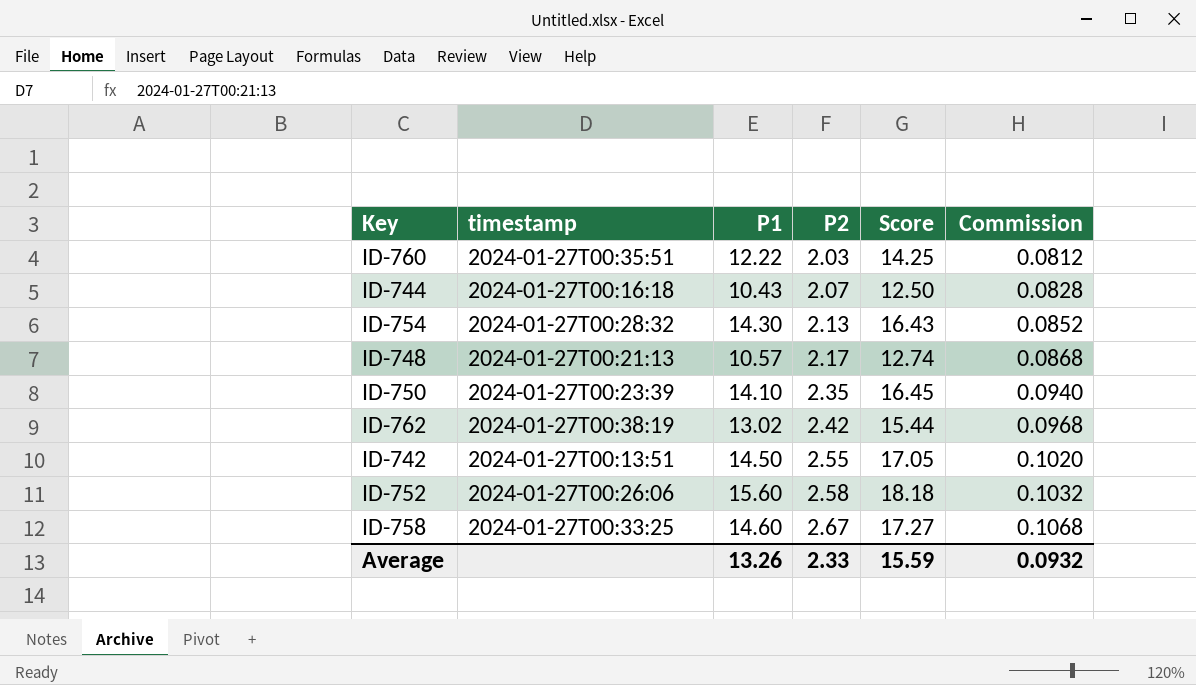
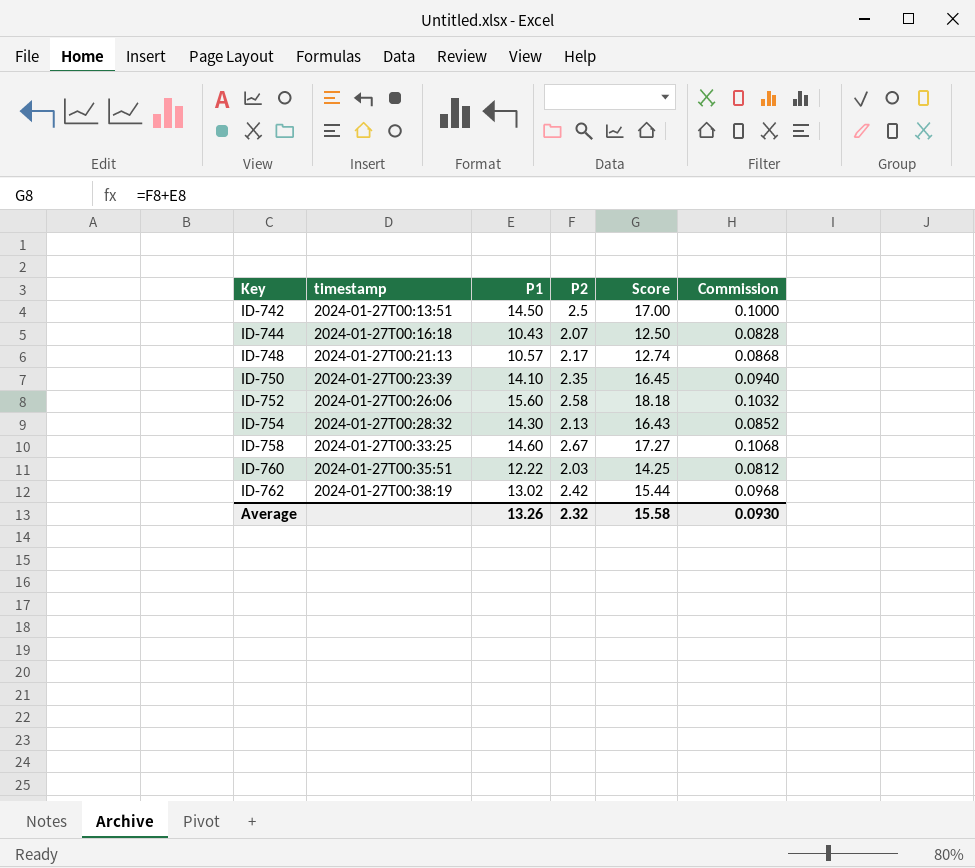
row order: P2 ascending -> Key ascending
ID-742 | P2: 2.55 -> 2.5
ID-742 | Score: 17.05 -> 17.00
ID-742 | Commission: 0.1020 -> 0.1000
Average | P2: 2.33 -> 2.32
Average | Score: 15.59 -> 15.58
Average | Commission: 0.0932 -> 0.0930

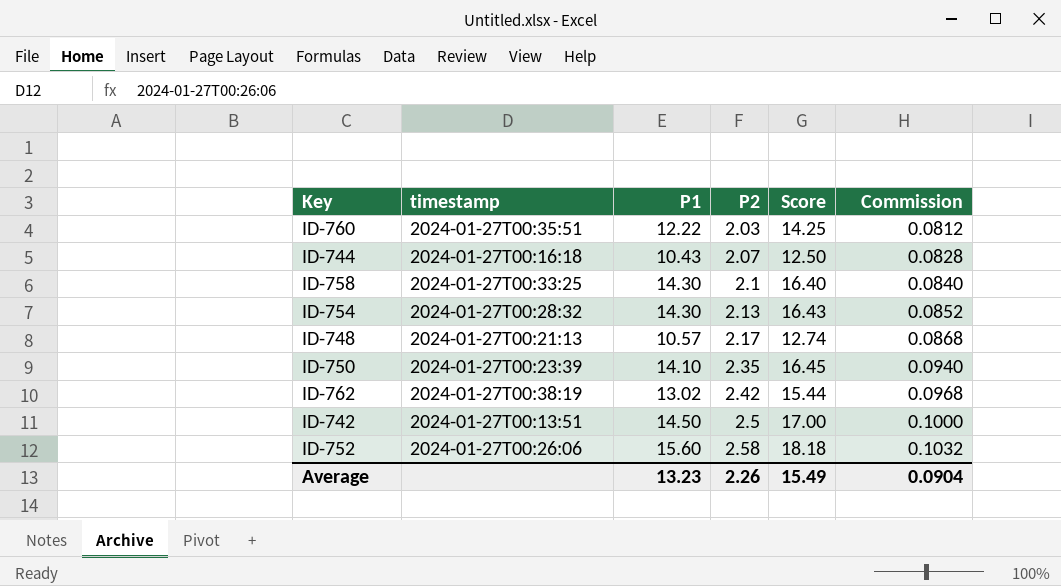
row order: Key ascending -> P2 ascending
ID-758 | P1: 14.60 -> 14.30
ID-758 | P2: 2.67 -> 2.1
ID-758 | Score: 17.27 -> 16.40
ID-758 | Commission: 0.1068 -> 0.0840
Average | P1: 13.26 -> 13.23
Average | P2: 2.32 -> 2.26
Average | Score: 15.58 -> 15.49
Average | Commission: 0.0930 -> 0.0904

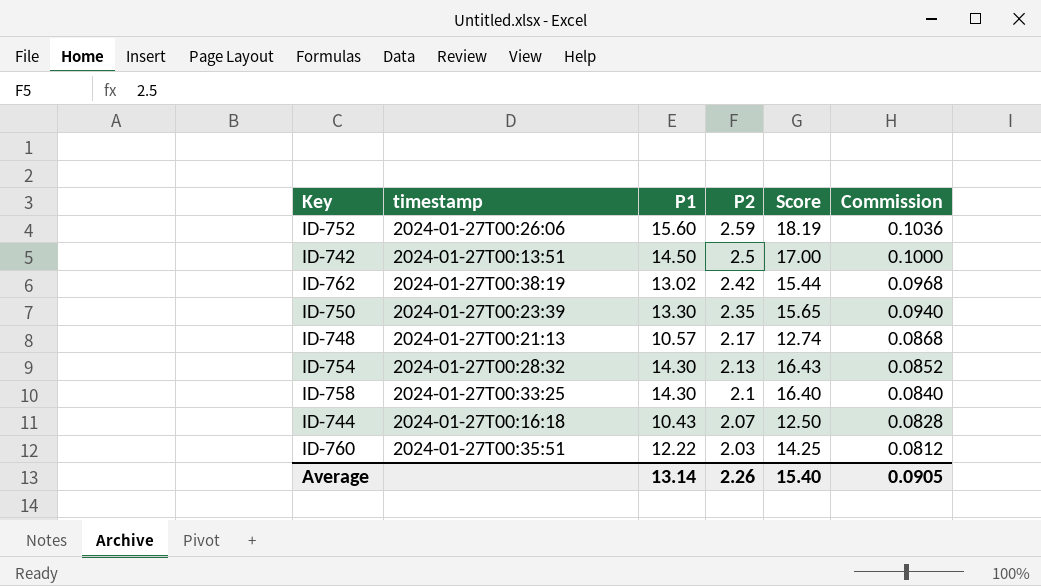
row order: P2 ascending -> P2 descending
ID-752 | P2: 2.58 -> 2.59
ID-752 | Score: 18.18 -> 18.19
ID-752 | Commission: 0.1032 -> 0.1036
ID-750 | P1: 14.10 -> 13.30
ID-750 | Score: 16.45 -> 15.65
Average | P1: 13.23 -> 13.14
Average | Score: 15.49 -> 15.40
Average | Commission: 0.0904 -> 0.0905

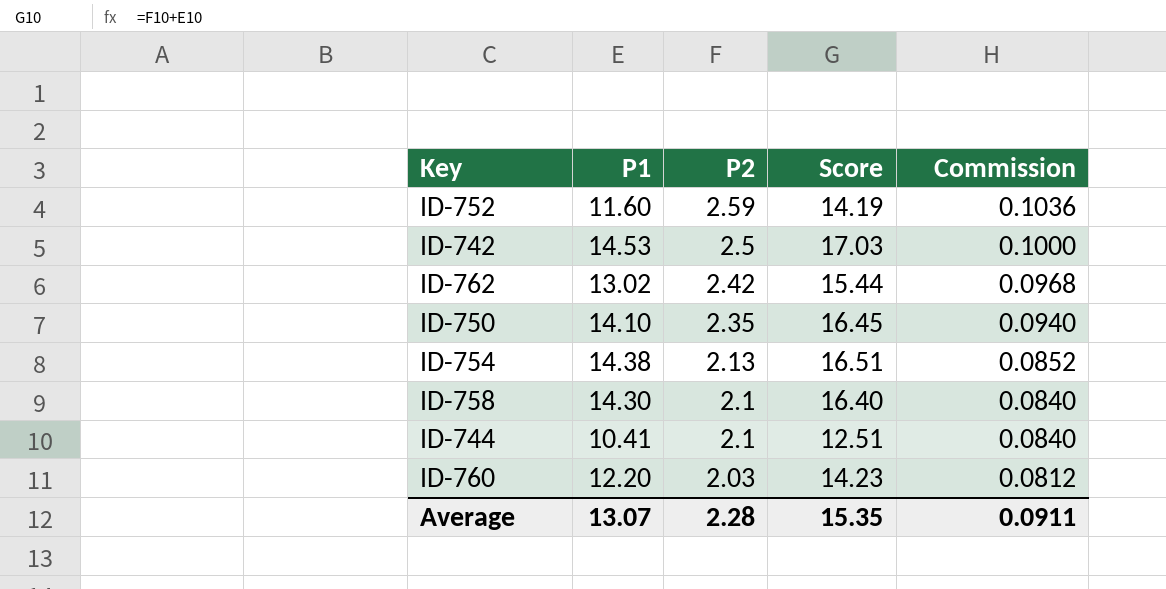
column timestamp | position: 2 -> none
row ID-748: 2024-01-27T00:21:13 | 10.57 | 2.17 | 12.74 | 0.0868 -> none
ID-752 | P1: 15.60 -> 11.60
ID-752 | Score: 18.19 -> 14.19
ID-742 | P1: 14.50 -> 14.53
ID-742 | Score: 17.00 -> 17.03
ID-750 | P1: 13.30 -> 14.10
ID-750 | Score: 15.65 -> 16.45
ID-754 | P1: 14.30 -> 14.38
ID-754 | Score: 16.43 -> 16.51
ID-744 | P1: 10.43 -> 10.41
ID-744 | P2: 2.07 -> 2.1
ID-744 | Score: 12.50 -> 12.51
ID-744 | Commission: 0.0828 -> 0.0840
ID-760 | P1: 12.22 -> 12.20
ID-760 | Score: 14.25 -> 14.23
Average | P1: 13.14 -> 13.07
Average | P2: 2.26 -> 2.28
Average | Score: 15.40 -> 15.35
Average | Commission: 0.0905 -> 0.0911

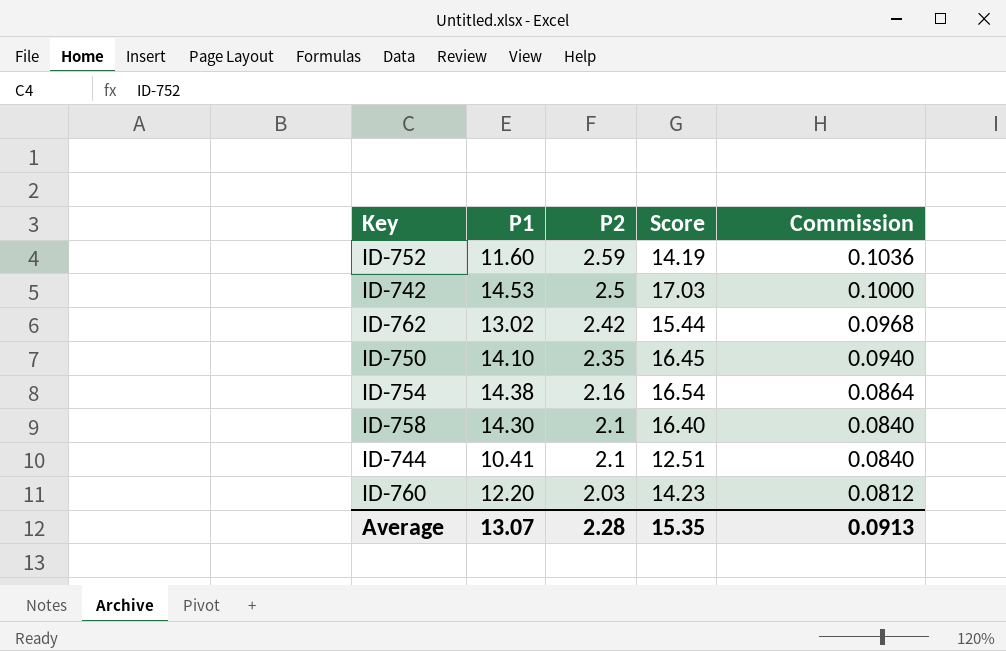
ID-754 | P2: 2.13 -> 2.16
ID-754 | Score: 16.51 -> 16.54
ID-754 | Commission: 0.0852 -> 0.0864
Average | Commission: 0.0911 -> 0.0913

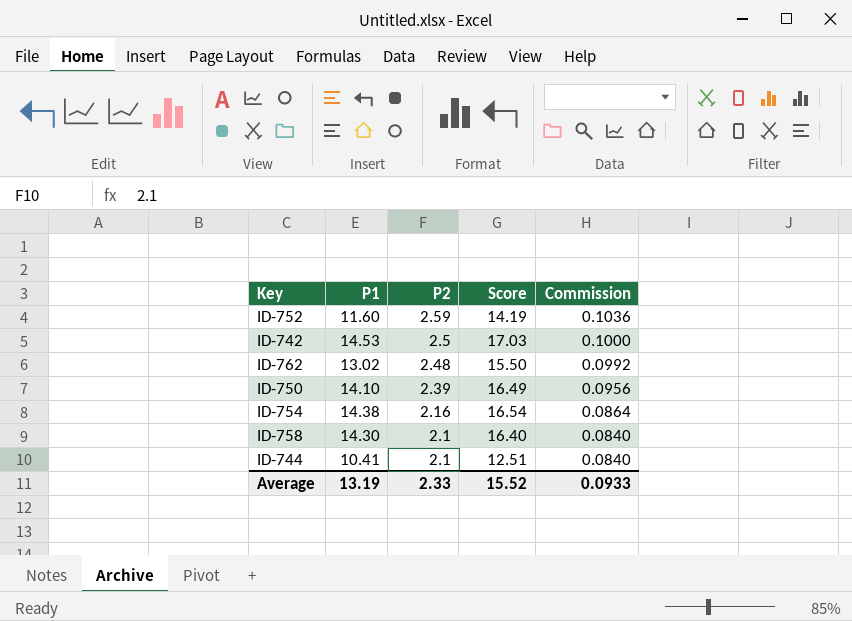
row ID-760: 12.20 | 2.03 | 14.23 | 0.0812 -> none
ID-762 | P2: 2.42 -> 2.48
ID-762 | Score: 15.44 -> 15.50
ID-762 | Commission: 0.0968 -> 0.0992
ID-750 | P2: 2.35 -> 2.39
ID-750 | Score: 16.45 -> 16.49
ID-750 | Commission: 0.0940 -> 0.0956
Average | P1: 13.07 -> 13.19
Average | P2: 2.28 -> 2.33
Average | Score: 15.35 -> 15.52
Average | Commission: 0.0913 -> 0.0933

